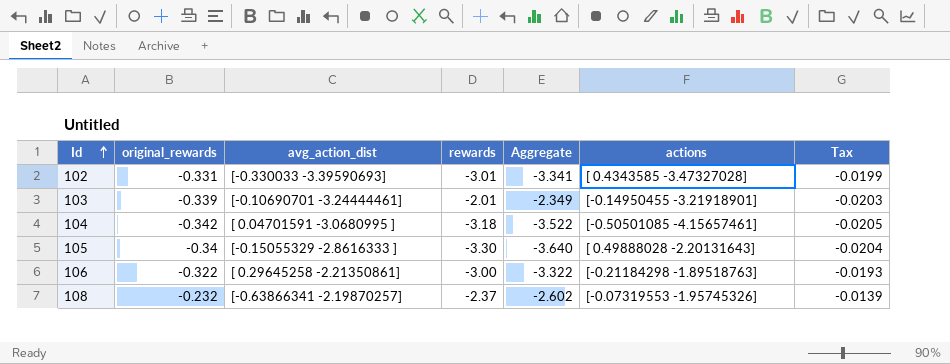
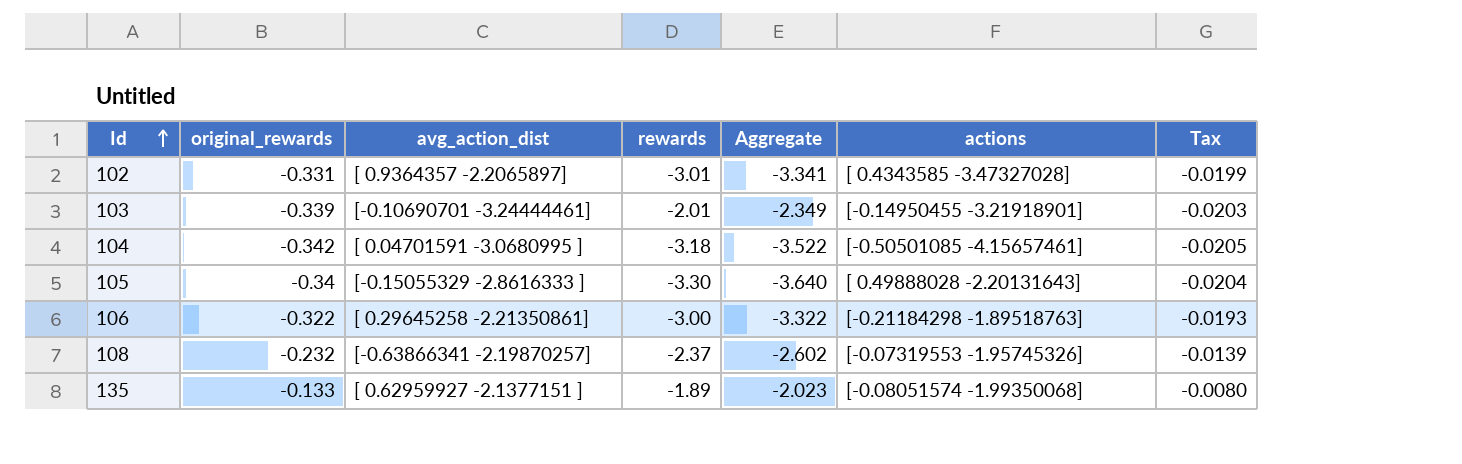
102 | avg_action_dist: [-0.330033 -3.39590693] -> [ 0.9364357 -2.2065897]
row 135: none -> -0.133 | [ 0.62959927 -2.1377151 ] | -1.89 | -2.023 | [-0.08051574 -1.99350068] | -0.0080

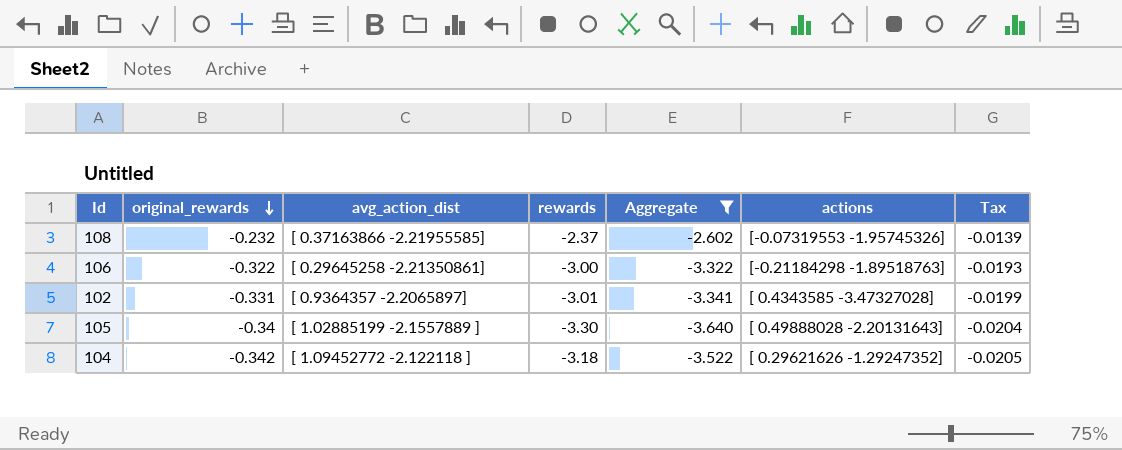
filter: none -> Aggregate <= -2.602
row order: Id ascending -> original_rewards descending
108 | avg_action_dist: [-0.63866341 -2.19870257] -> [ 0.37163866 -2.21955585]
105 | avg_action_dist: [-0.15055329 -2.8616333 ] -> [ 1.02885199 -2.1557889 ]
104 | avg_action_dist: [ 0.04701591 -3.0680995 ] -> [ 1.09452772 -2.122118 ]
104 | actions: [-0.50501085 -4.15657461] -> [ 0.29621626 -1.29247352]

